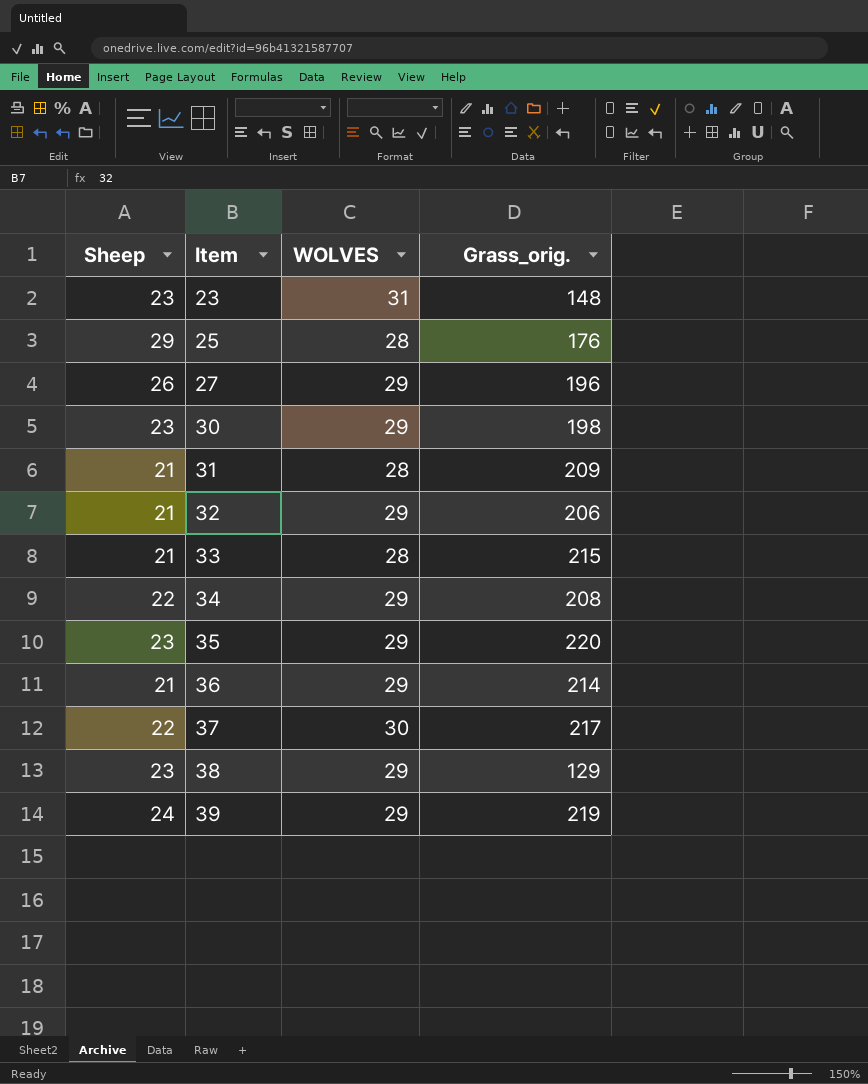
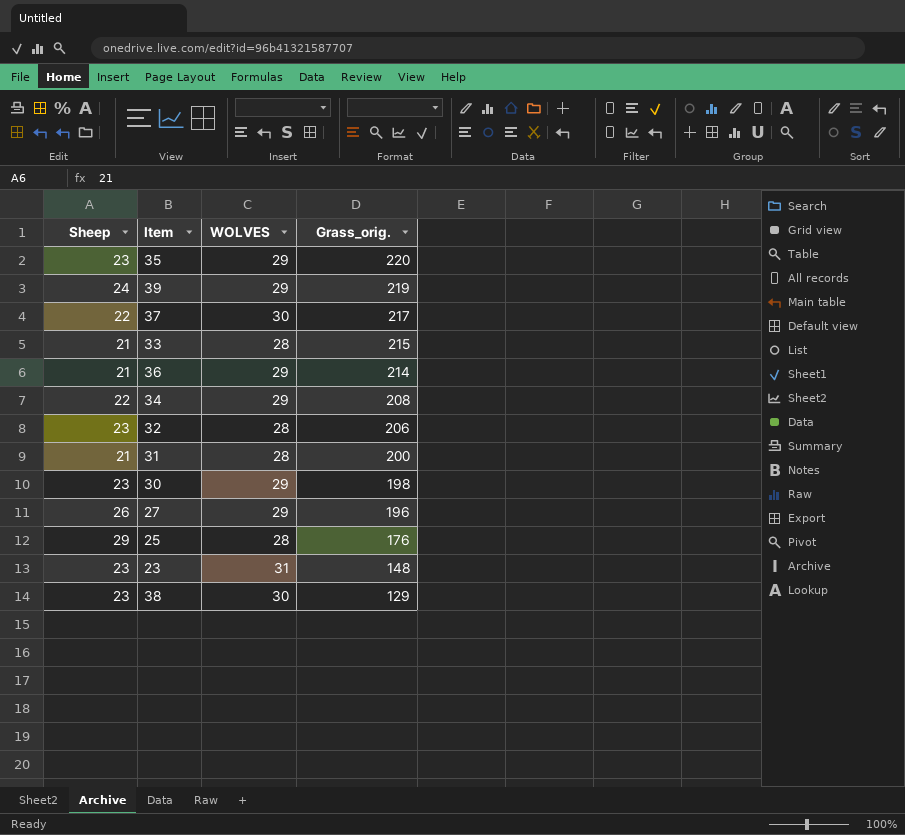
row order: Item ascending -> Grass_orig. descending
32 | Sheep: 21 -> 23
32 | WOLVES: 29 -> 28
31 | Grass_orig.: 209 -> 200
38 | WOLVES: 29 -> 30

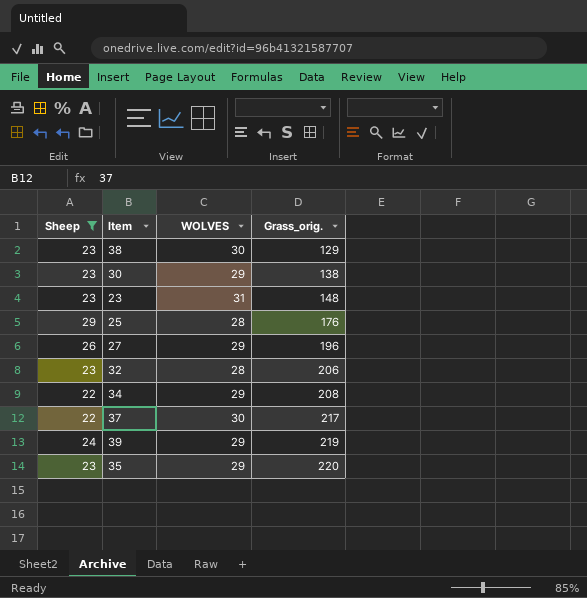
filter: none -> Sheep != 21
row order: Grass_orig. descending -> Grass_orig. ascending
30 | Grass_orig.: 198 -> 138

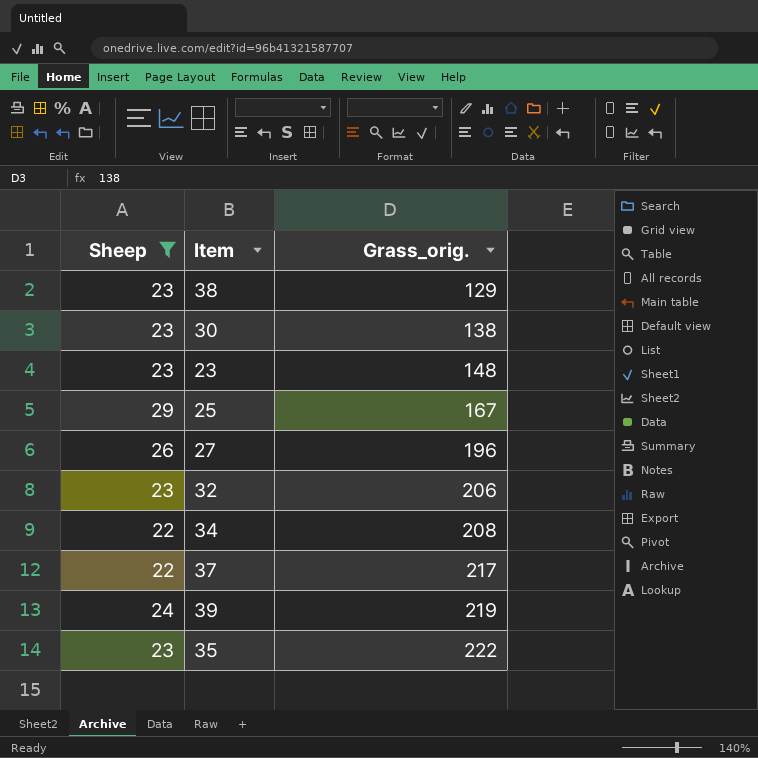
column WOLVES | position: 3 -> none
25 | Grass_orig.: 176 -> 167
35 | Grass_orig.: 220 -> 222

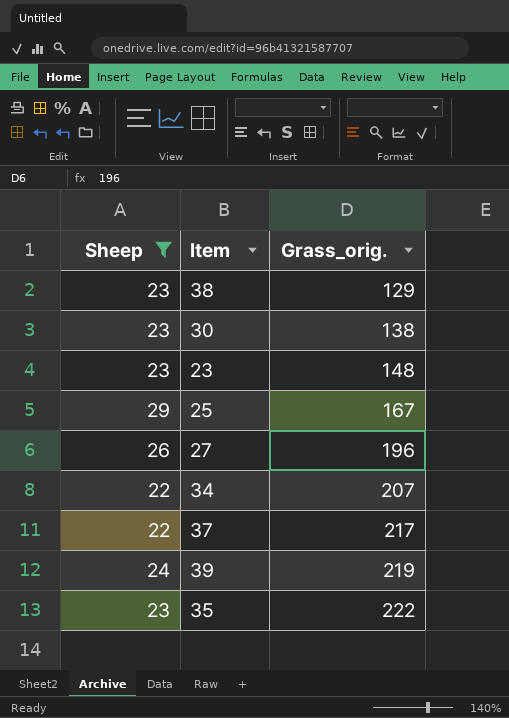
row 32: 23 | 206 -> none
34 | Grass_orig.: 208 -> 207

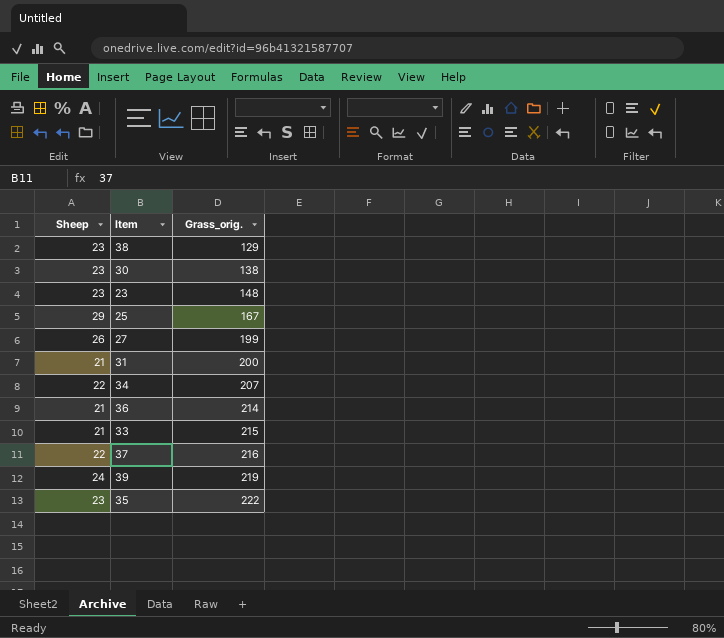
filter: Sheep != 21 -> none
27 | Grass_orig.: 196 -> 199
37 | Grass_orig.: 217 -> 216

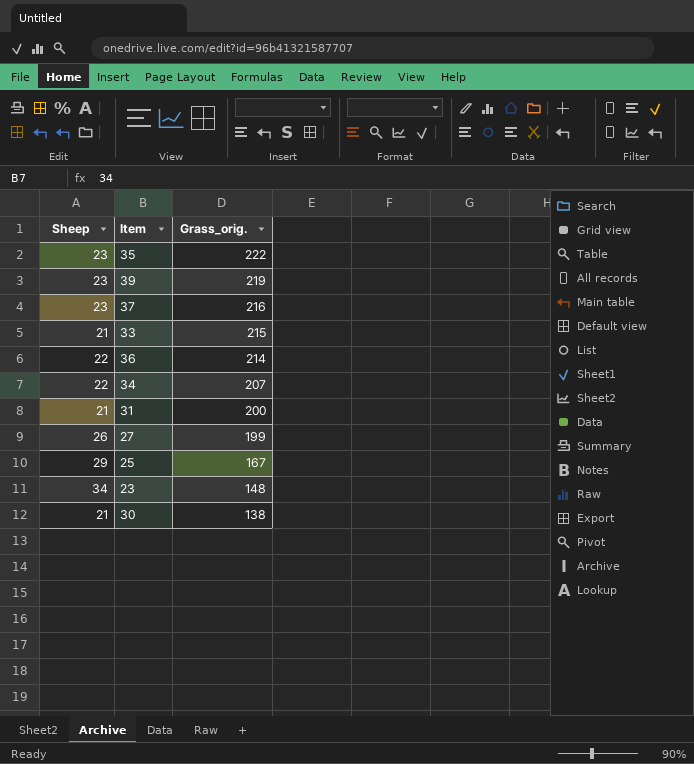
row order: Grass_orig. ascending -> Grass_orig. descending
row 38: 23 | 129 -> none
39 | Sheep: 24 -> 23
37 | Sheep: 22 -> 23
36 | Sheep: 21 -> 22
23 | Sheep: 23 -> 34
30 | Sheep: 23 -> 21

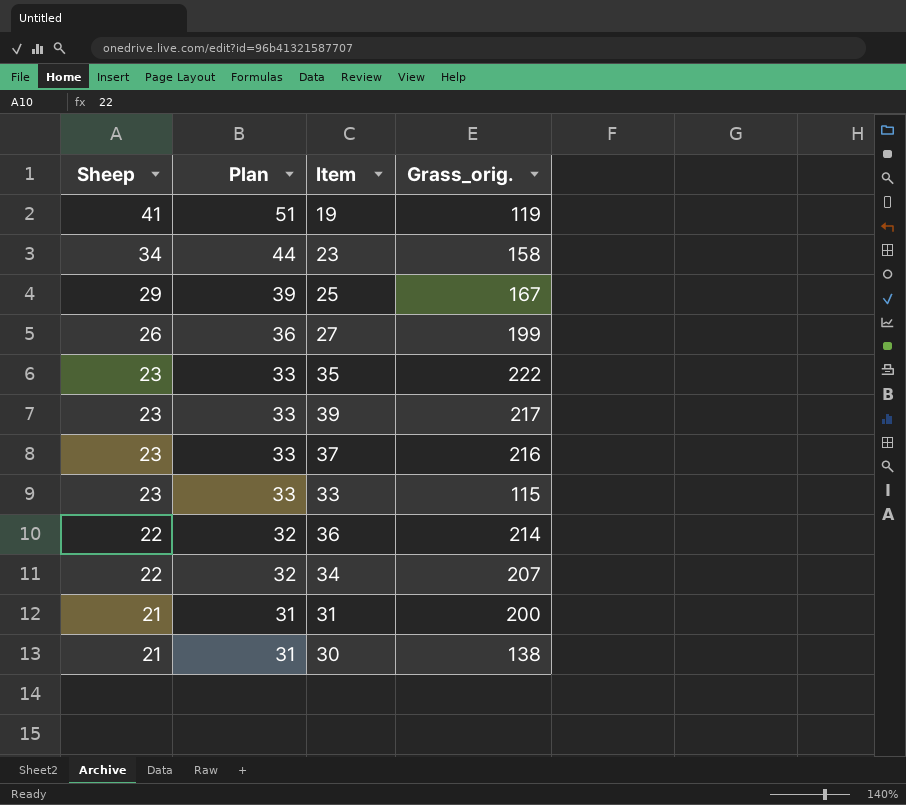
row order: Grass_orig. descending -> Sheep descending
column Plan | formula: none -> [Sheep] + 10
row 19: none -> 41 | 51 | 119
23 | Grass_orig.: 148 -> 158
39 | Grass_orig.: 219 -> 217
33 | Sheep: 21 -> 23
33 | Grass_orig.: 215 -> 115

